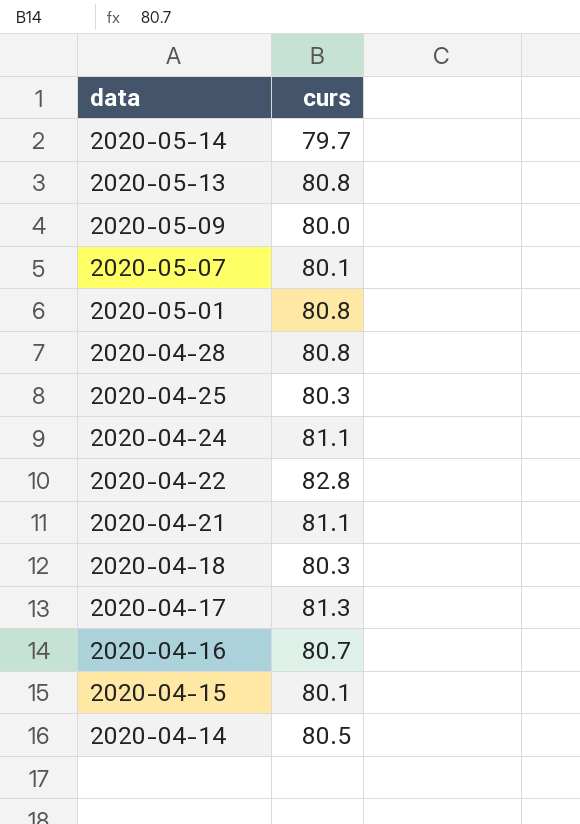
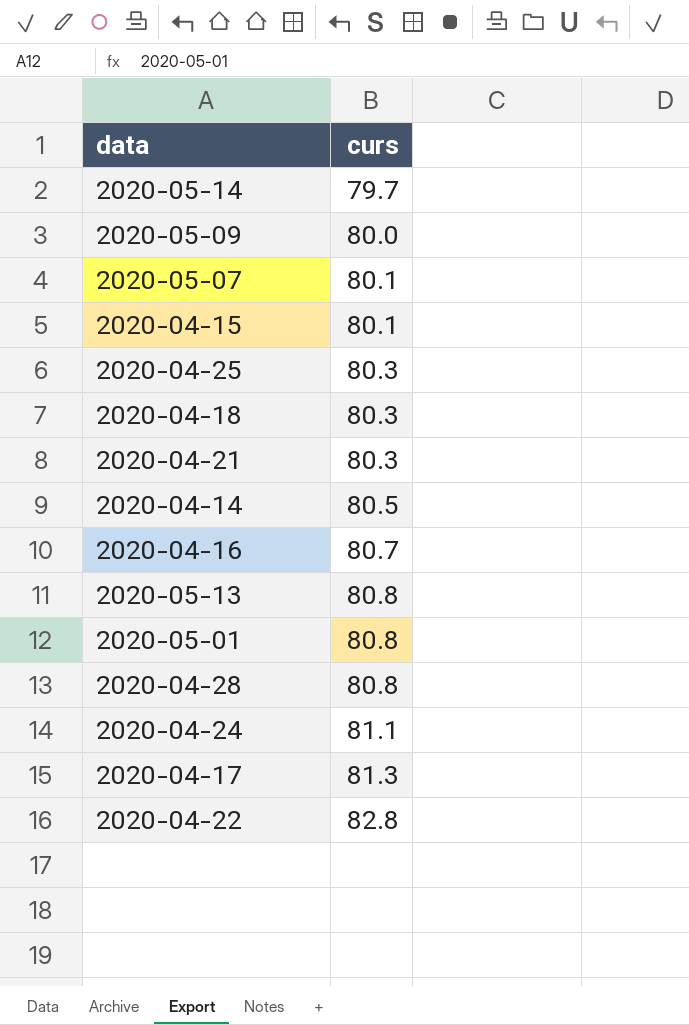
row order: data descending -> curs ascending
2020-04-21 | curs: 81.1 -> 80.3

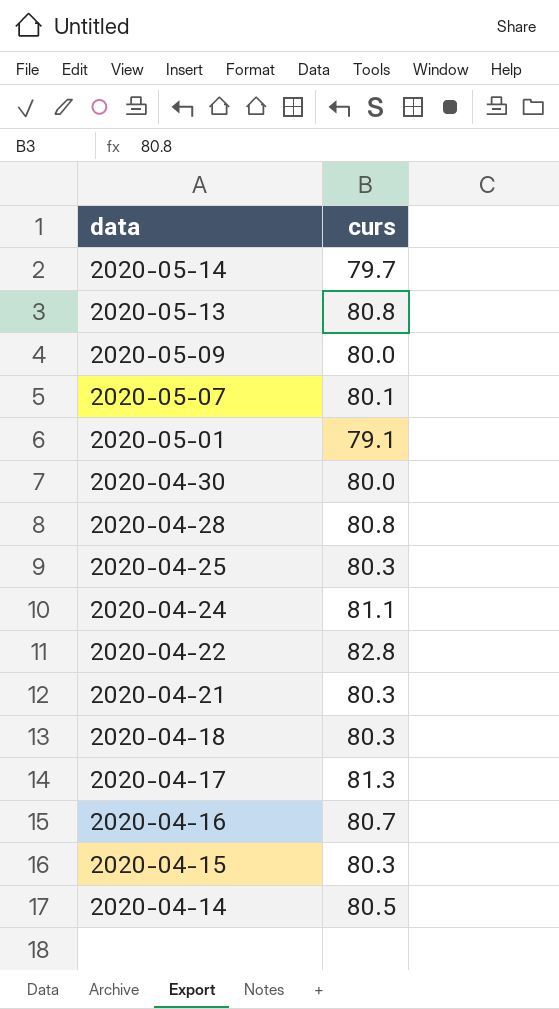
row order: curs ascending -> data descending
2020-05-01 | curs: 80.8 -> 79.1
row 2020-04-30: none -> 80.0
2020-04-15 | curs: 80.1 -> 80.3

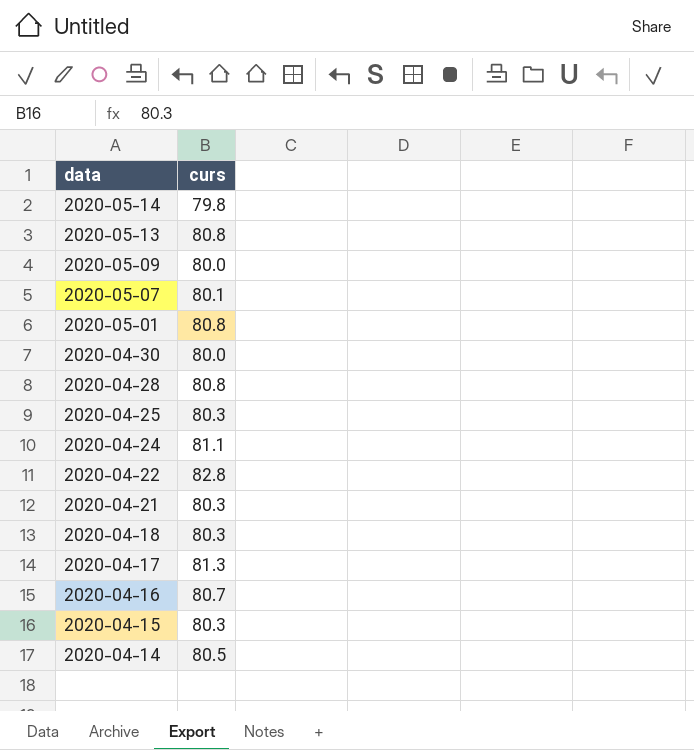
2020-05-14 | curs: 79.7 -> 79.8
2020-05-01 | curs: 79.1 -> 80.8

